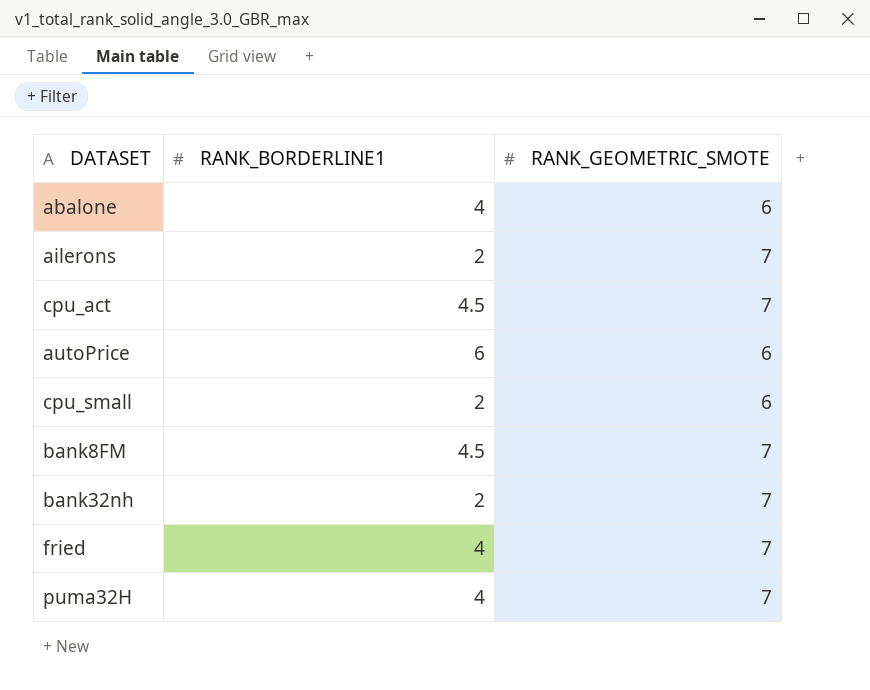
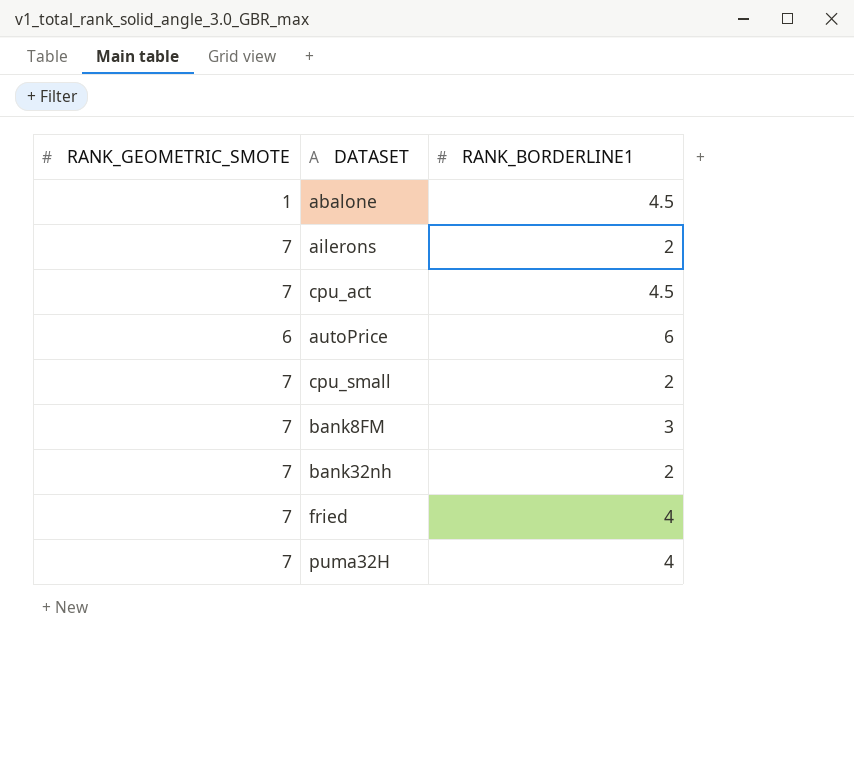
column RANK_GEOMETRIC_SMOTE | position: 3 -> 1
abalone | RANK_GEOMETRIC_SMOTE: 6 -> 1
abalone | RANK_BORDERLINE1: 4 -> 4.5
cpu_small | RANK_GEOMETRIC_SMOTE: 6 -> 7
bank8FM | RANK_BORDERLINE1: 4.5 -> 3

